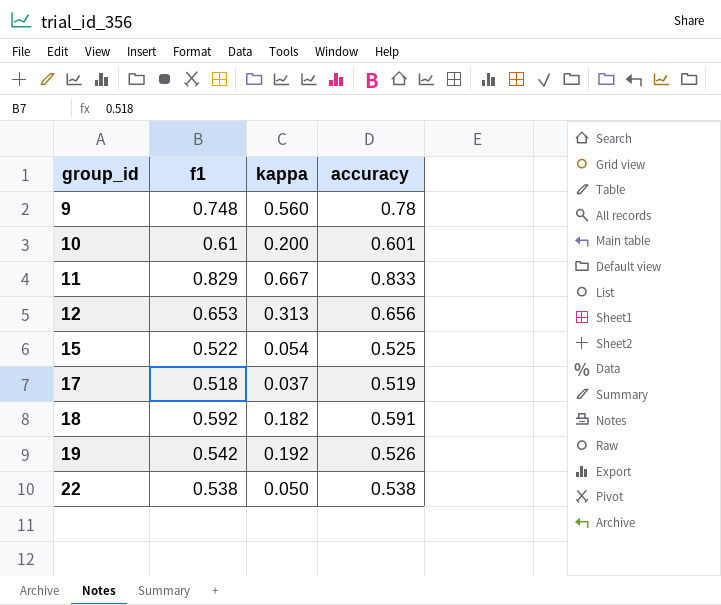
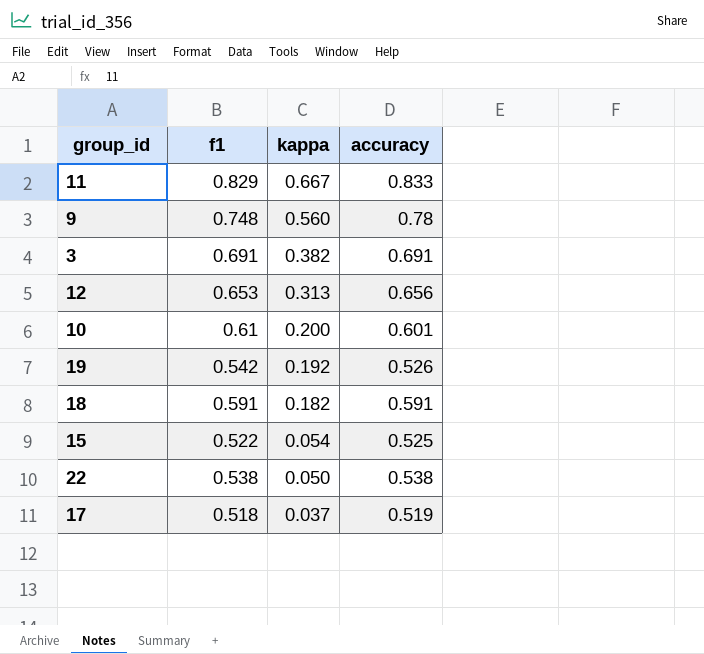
row order: group_id ascending -> kappa descending
row 3: none -> 0.691 | 0.382 | 0.691
18 | f1: 0.592 -> 0.591

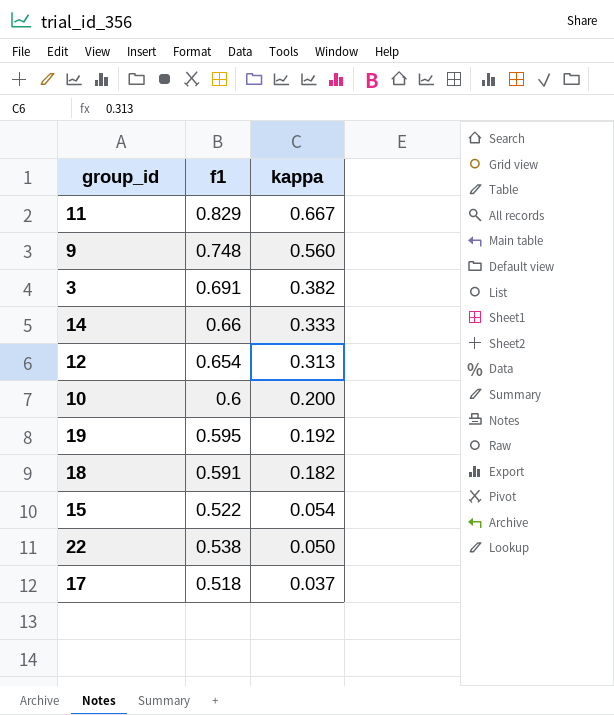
column accuracy | position: 4 -> none
row 14: none -> 0.66 | 0.333
12 | f1: 0.653 -> 0.654
10 | f1: 0.61 -> 0.6
19 | f1: 0.542 -> 0.595

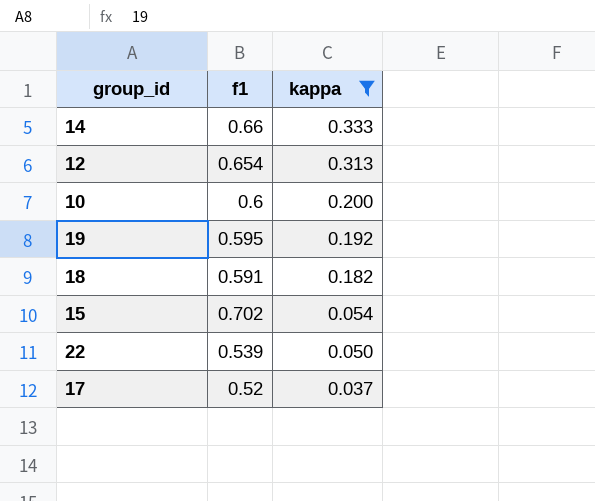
filter: none -> kappa <= 0.333
15 | f1: 0.522 -> 0.702
22 | f1: 0.538 -> 0.539
17 | f1: 0.518 -> 0.52

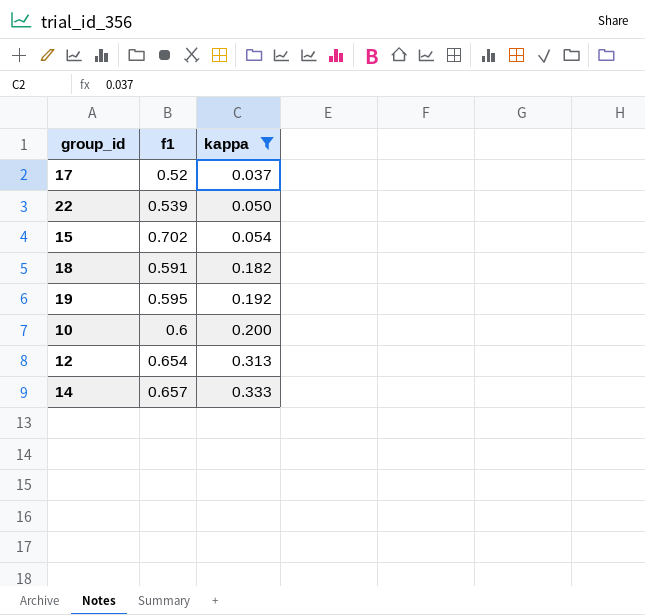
row order: kappa descending -> kappa ascending
14 | f1: 0.66 -> 0.657

